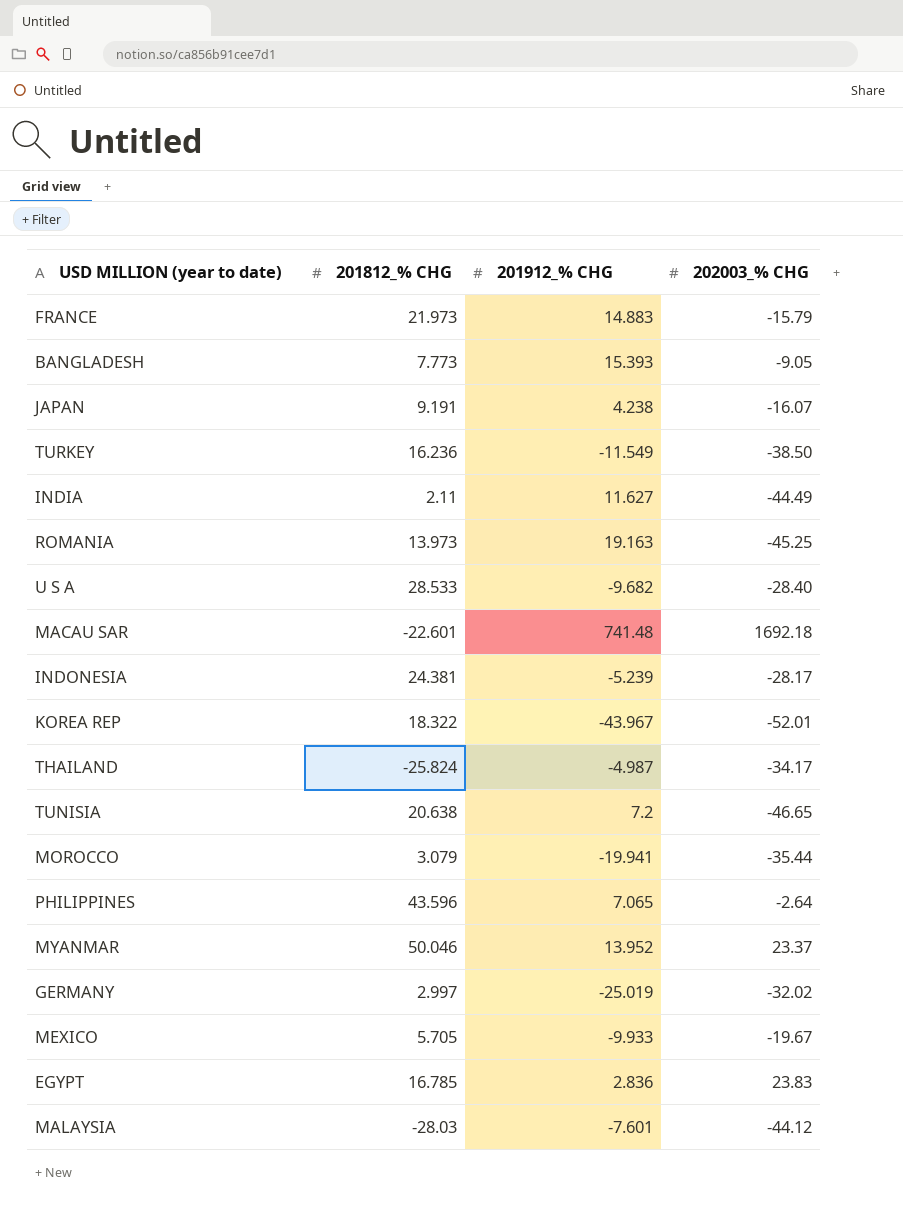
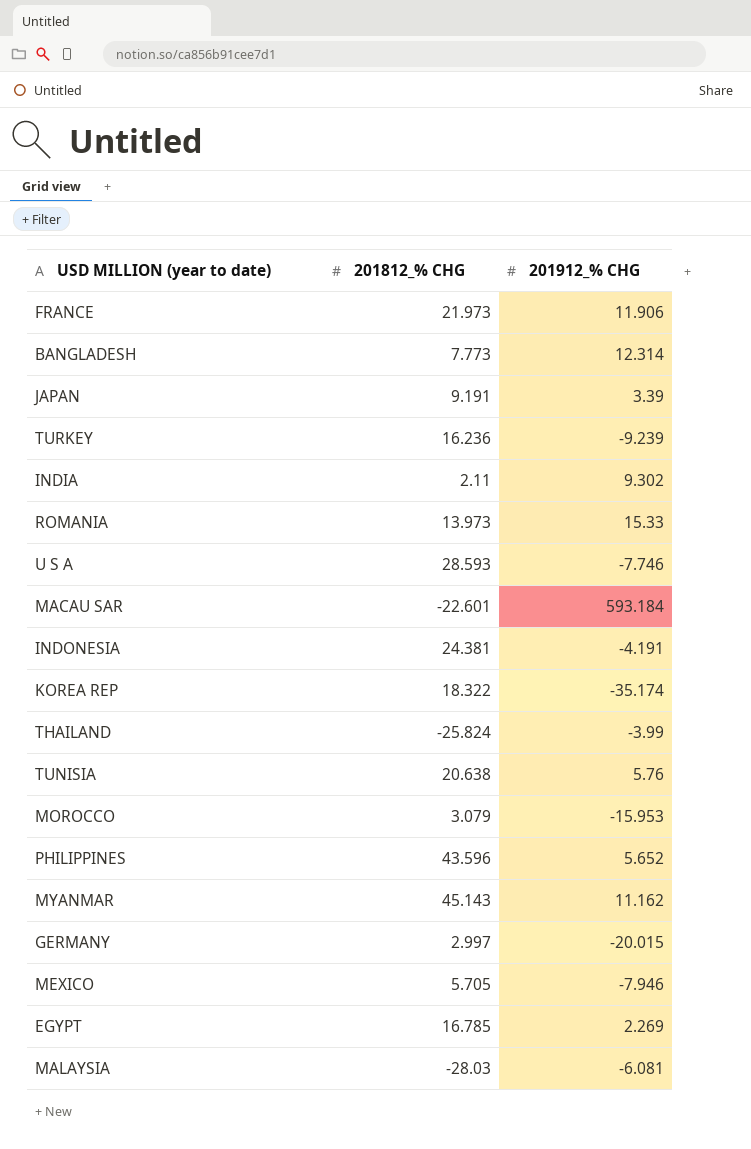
column 202003_% CHG | position: 4 -> none
FRANCE | 201912_% CHG: 14.883 -> 11.906
BANGLADESH | 201912_% CHG: 15.393 -> 12.314
JAPAN | 201912_% CHG: 4.238 -> 3.39
TURKEY | 201912_% CHG: -11.549 -> -9.239
INDIA | 201912_% CHG: 11.627 -> 9.302
ROMANIA | 201912_% CHG: 19.163 -> 15.33
U S A | 201812_% CHG: 28.533 -> 28.593
U S A | 201912_% CHG: -9.682 -> -7.746
MACAU SAR | 201912_% CHG: 741.48 -> 593.184
INDONESIA | 201912_% CHG: -5.239 -> -4.191
KOREA REP | 201912_% CHG: -43.967 -> -35.174
THAILAND | 201912_% CHG: -4.987 -> -3.99
TUNISIA | 201912_% CHG: 7.2 -> 5.76
MOROCCO | 201912_% CHG: -19.941 -> -15.953
PHILIPPINES | 201912_% CHG: 7.065 -> 5.652
MYANMAR | 201812_% CHG: 50.046 -> 45.143
MYANMAR | 201912_% CHG: 13.952 -> 11.162
GERMANY | 201912_% CHG: -25.019 -> -20.015
MEXICO | 201912_% CHG: -9.933 -> -7.946
EGYPT | 201912_% CHG: 2.836 -> 2.269
MALAYSIA | 201912_% CHG: -7.601 -> -6.081

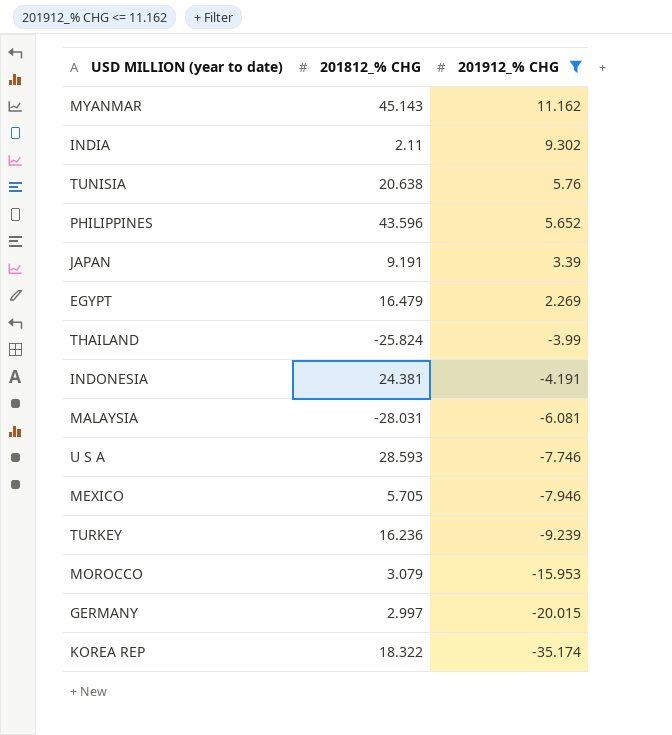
filter: none -> 201912_% CHG <= 11.162
row order: none -> 201912_% CHG descending
EGYPT | 201812_% CHG: 16.785 -> 16.479
MALAYSIA | 201812_% CHG: -28.03 -> -28.031

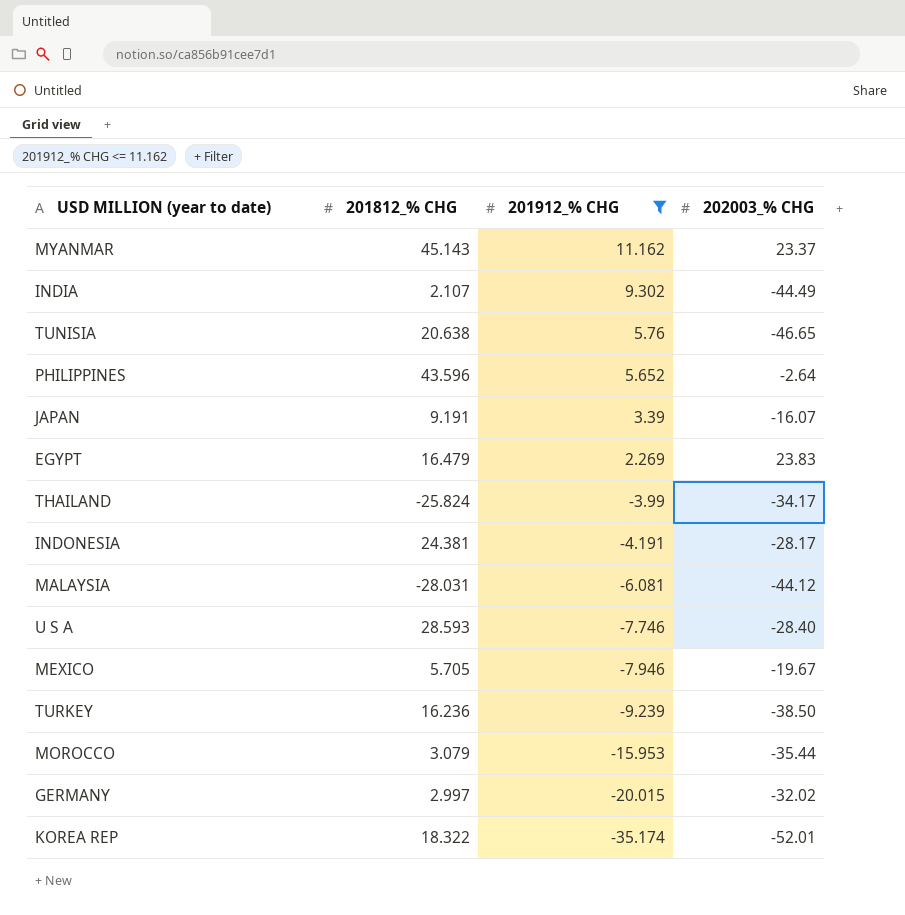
column 202003_% CHG | position: none -> 4
INDIA | 201812_% CHG: 2.11 -> 2.107

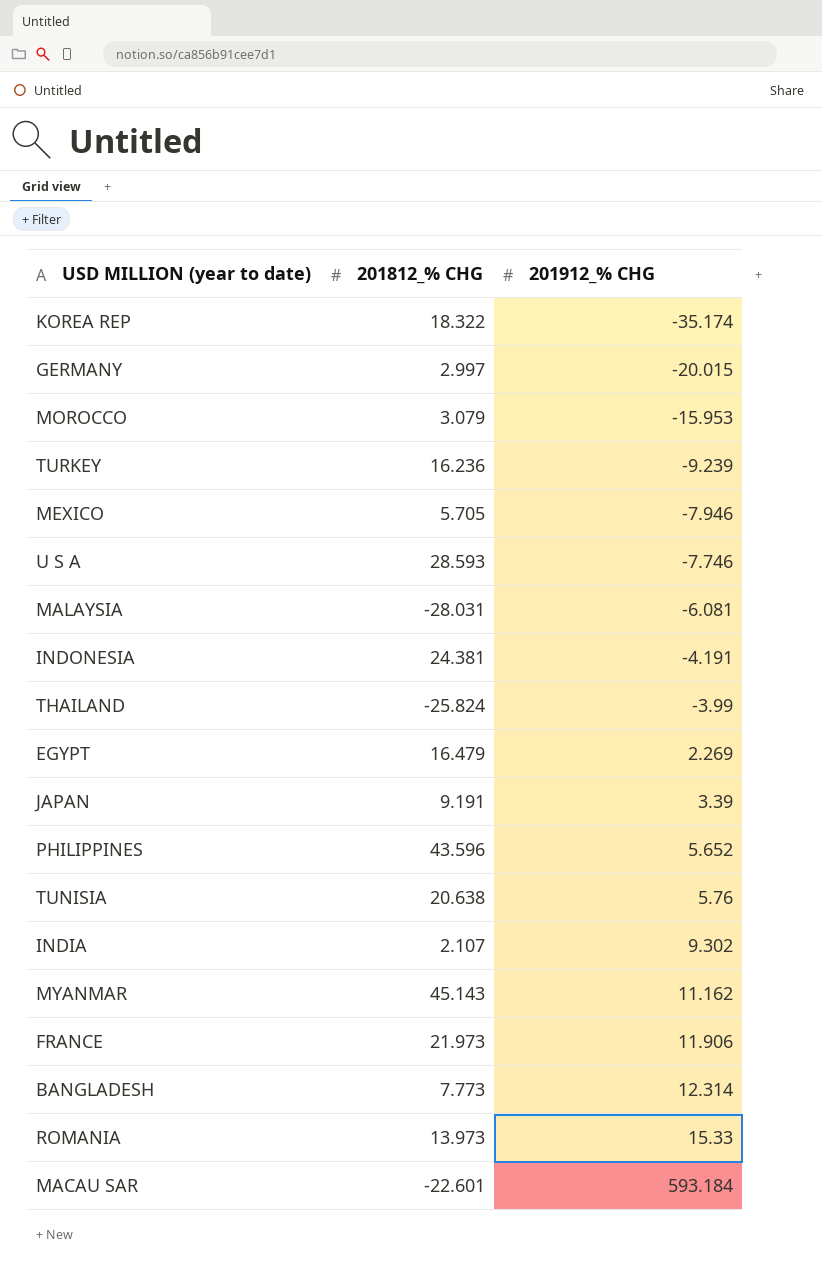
filter: 201912_% CHG <= 11.162 -> none
row order: 201912_% CHG descending -> 201912_% CHG ascending
column 202003_% CHG | position: 4 -> none

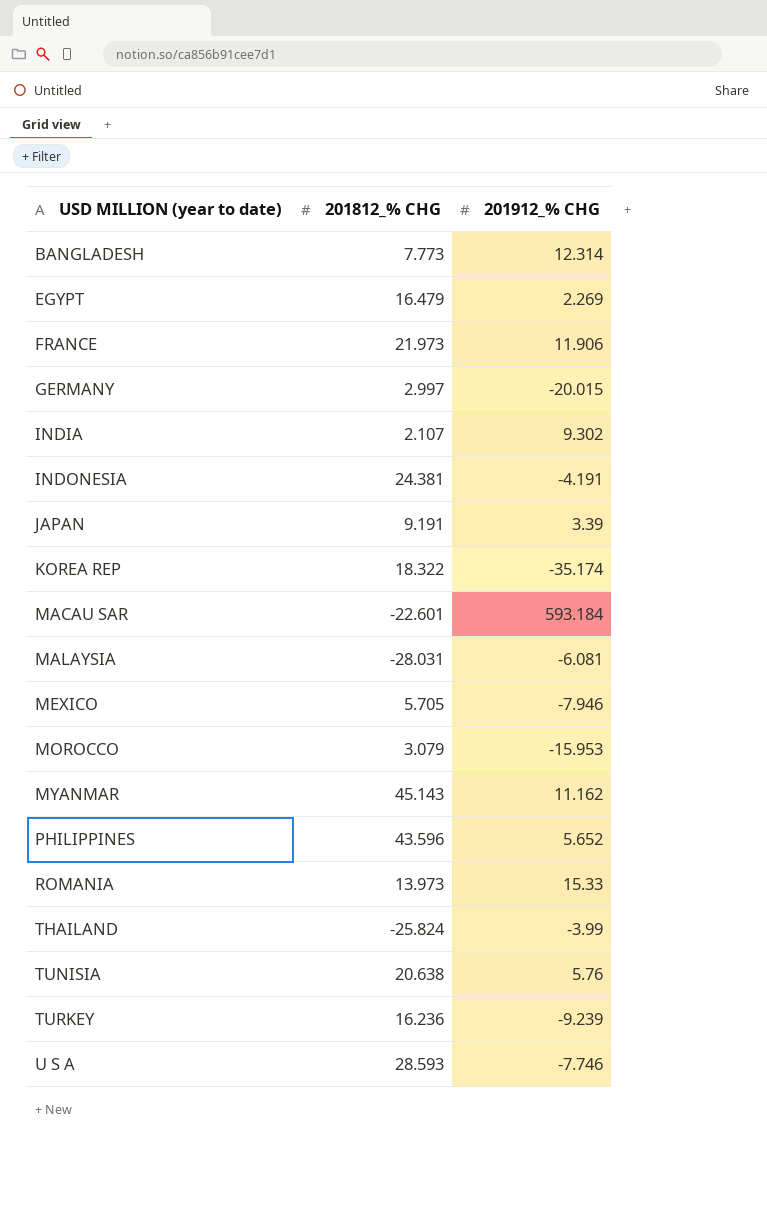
row order: 201912_% CHG ascending -> USD MILLION (year to date) ascending

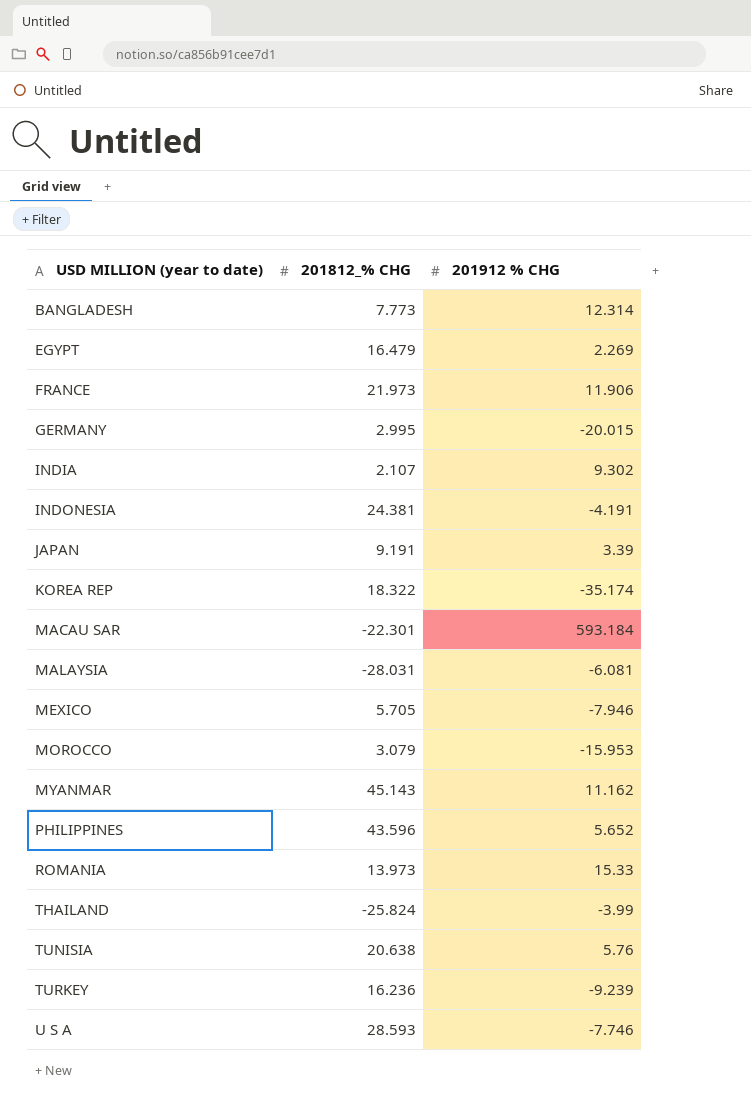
column name: 201912_% CHG -> 201912 % CHG
GERMANY | 201812_% CHG: 2.997 -> 2.995
MACAU SAR | 201812_% CHG: -22.601 -> -22.301

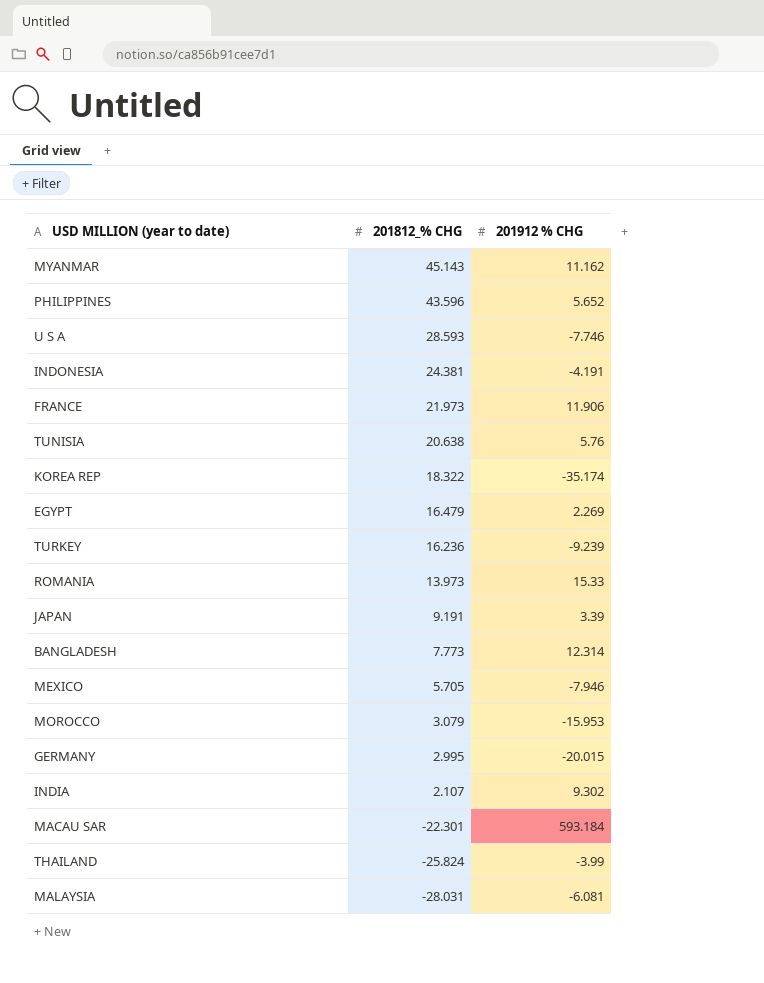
row order: USD MILLION (year to date) ascending -> 201812_% CHG descending

